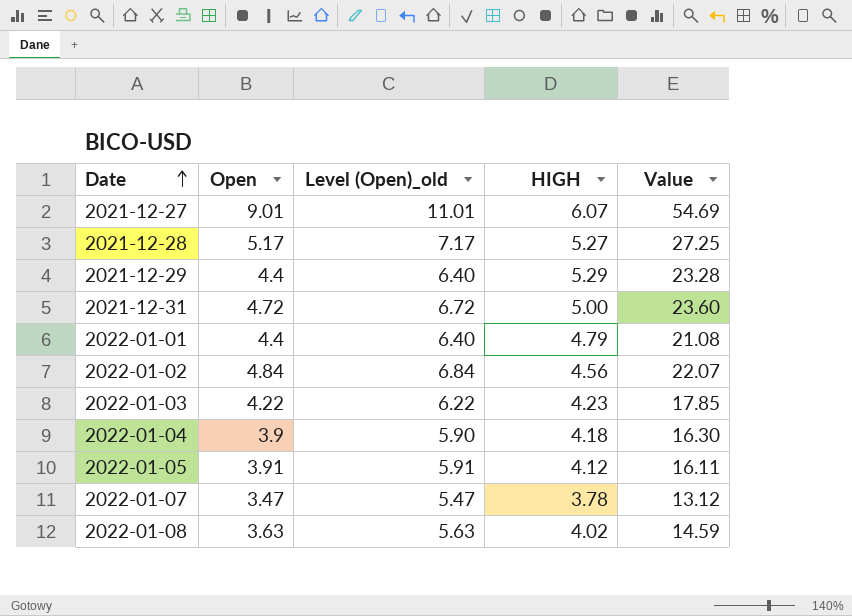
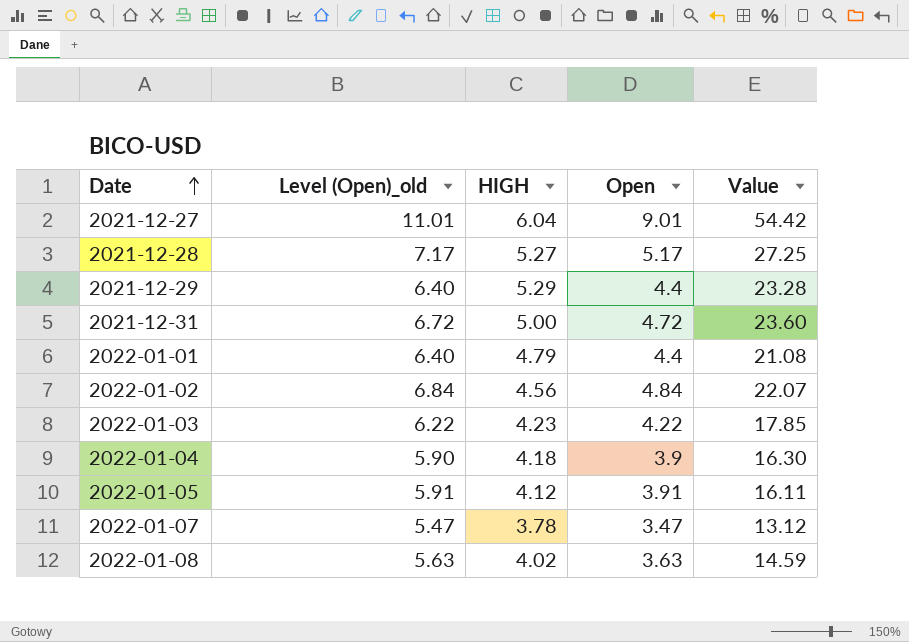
column Open | position: 2 -> 4
2021-12-27 | HIGH: 6.07 -> 6.04
2021-12-27 | Value: 54.69 -> 54.42

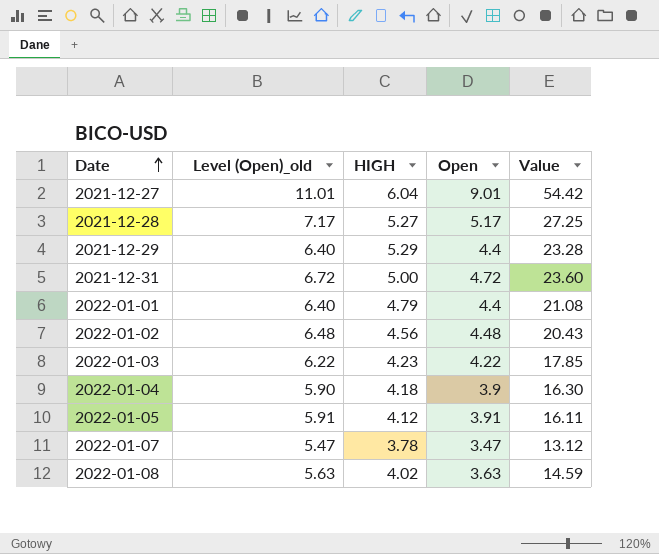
2022-01-02 | Level (Open)_old: 6.84 -> 6.48
2022-01-02 | Open: 4.84 -> 4.48
2022-01-02 | Value: 22.07 -> 20.43

